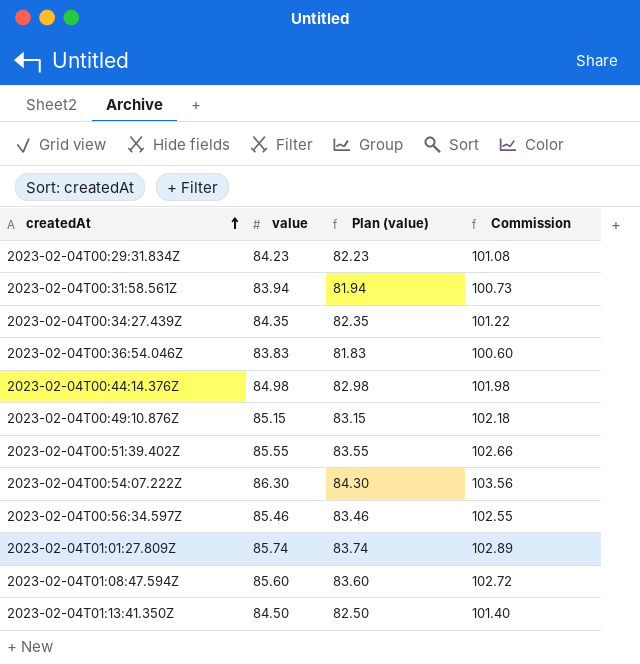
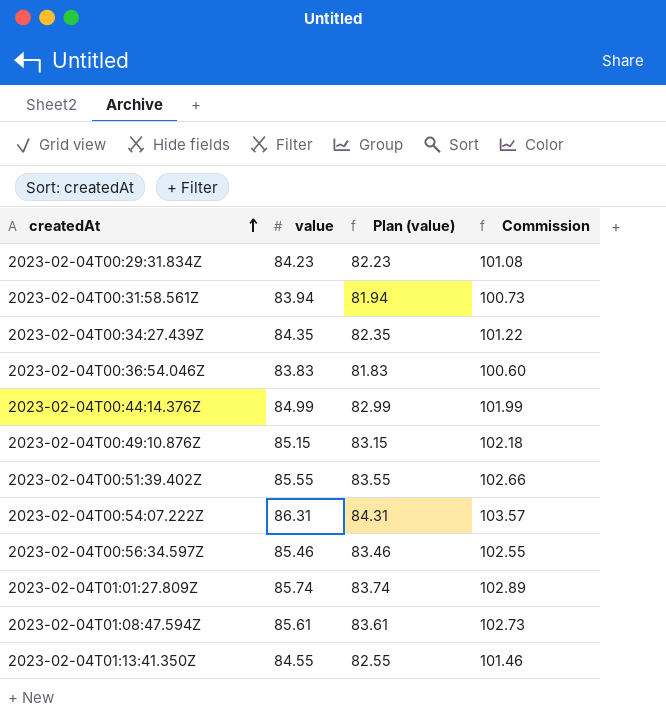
2023-02-04T00:44:14.376Z | value: 84.98 -> 84.99
2023-02-04T00:44:14.376Z | Plan (value): 82.98 -> 82.99
2023-02-04T00:44:14.376Z | Commission: 101.98 -> 101.99
2023-02-04T00:54:07.222Z | value: 86.30 -> 86.31
2023-02-04T00:54:07.222Z | Plan (value): 84.30 -> 84.31
2023-02-04T00:54:07.222Z | Commission: 103.56 -> 103.57
2023-02-04T01:08:47.594Z | value: 85.60 -> 85.61
2023-02-04T01:08:47.594Z | Plan (value): 83.60 -> 83.61
2023-02-04T01:08:47.594Z | Commission: 102.72 -> 102.73
2023-02-04T01:13:41.350Z | value: 84.50 -> 84.55
2023-02-04T01:13:41.350Z | Plan (value): 82.50 -> 82.55
2023-02-04T01:13:41.350Z | Commission: 101.40 -> 101.46

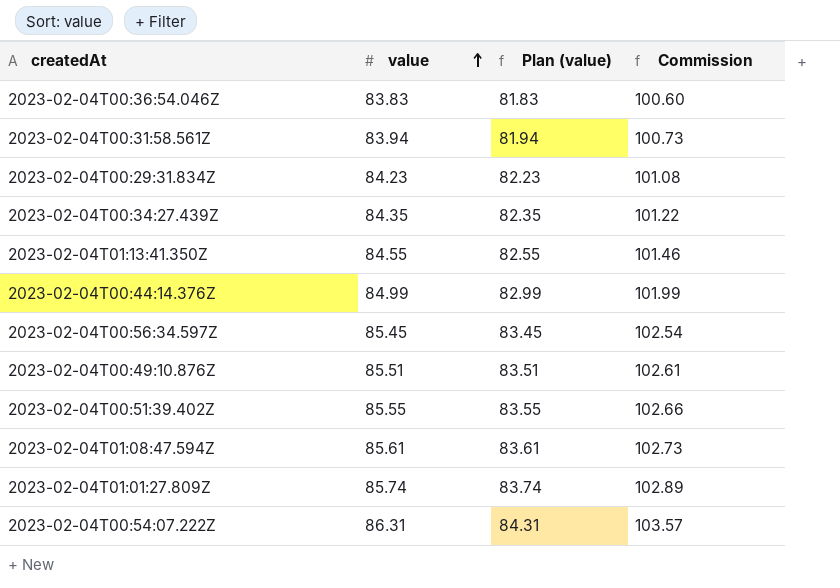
row order: createdAt ascending -> value ascending
2023-02-04T00:56:34.597Z | value: 85.46 -> 85.45
2023-02-04T00:56:34.597Z | Plan (value): 83.46 -> 83.45
2023-02-04T00:56:34.597Z | Commission: 102.55 -> 102.54
2023-02-04T00:49:10.876Z | value: 85.15 -> 85.51
2023-02-04T00:49:10.876Z | Plan (value): 83.15 -> 83.51
2023-02-04T00:49:10.876Z | Commission: 102.18 -> 102.61

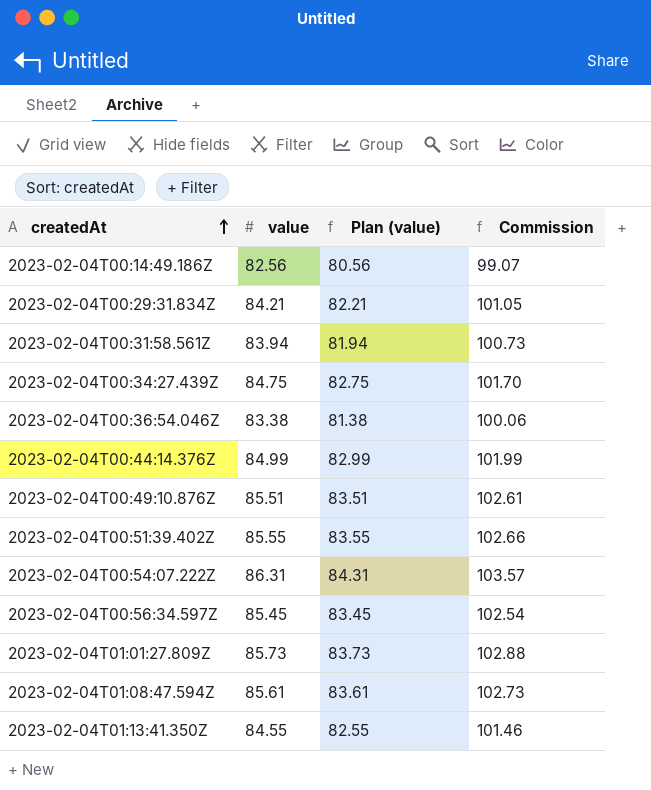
row order: value ascending -> createdAt ascending
row 2023-02-04T00:14:49.186Z: none -> 82.56 | 80.56 | 99.07
2023-02-04T00:29:31.834Z | value: 84.23 -> 84.21
2023-02-04T00:29:31.834Z | Plan (value): 82.23 -> 82.21
2023-02-04T00:29:31.834Z | Commission: 101.08 -> 101.05
2023-02-04T00:34:27.439Z | value: 84.35 -> 84.75
2023-02-04T00:34:27.439Z | Plan (value): 82.35 -> 82.75
2023-02-04T00:34:27.439Z | Commission: 101.22 -> 101.70
2023-02-04T00:36:54.046Z | value: 83.83 -> 83.38
2023-02-04T00:36:54.046Z | Plan (value): 81.83 -> 81.38
2023-02-04T00:36:54.046Z | Commission: 100.60 -> 100.06
2023-02-04T01:01:27.809Z | value: 85.74 -> 85.73
2023-02-04T01:01:27.809Z | Plan (value): 83.74 -> 83.73
2023-02-04T01:01:27.809Z | Commission: 102.89 -> 102.88

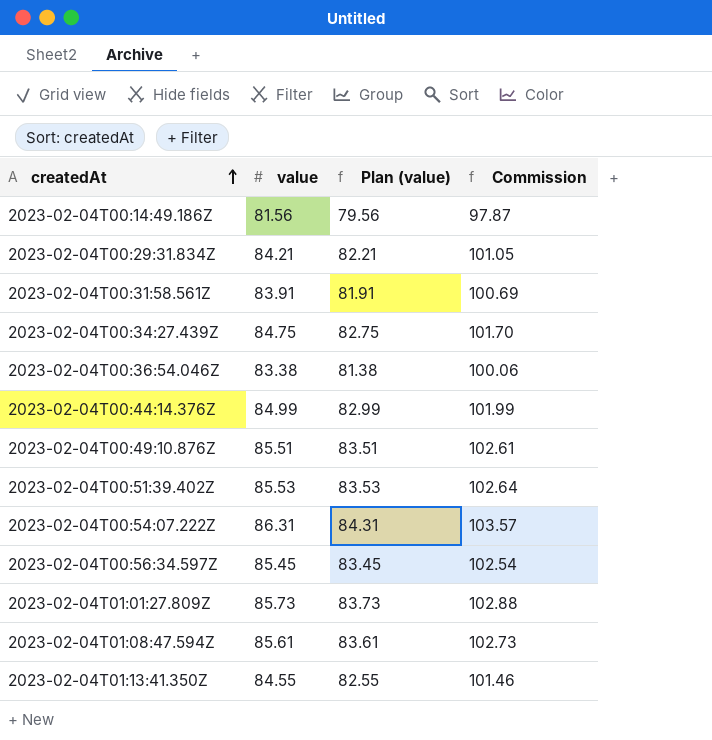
2023-02-04T00:14:49.186Z | value: 82.56 -> 81.56
2023-02-04T00:14:49.186Z | Plan (value): 80.56 -> 79.56
2023-02-04T00:14:49.186Z | Commission: 99.07 -> 97.87
2023-02-04T00:31:58.561Z | value: 83.94 -> 83.91
2023-02-04T00:31:58.561Z | Plan (value): 81.94 -> 81.91
2023-02-04T00:31:58.561Z | Commission: 100.73 -> 100.69
2023-02-04T00:51:39.402Z | value: 85.55 -> 85.53
2023-02-04T00:51:39.402Z | Plan (value): 83.55 -> 83.53
2023-02-04T00:51:39.402Z | Commission: 102.66 -> 102.64

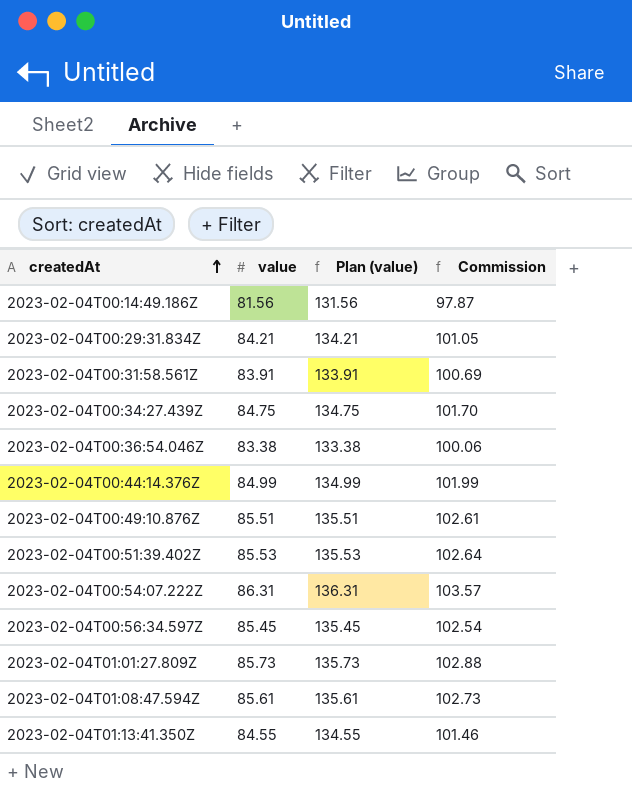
column Plan (value) | formula: [value] - 2 -> [value] + 50

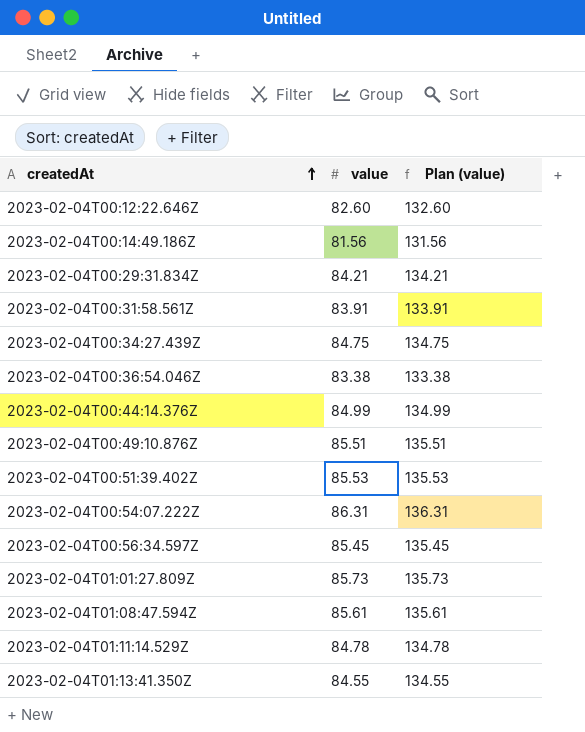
column Commission | formula: [value] * 1.2 -> none
row 2023-02-04T00:12:22.646Z: none -> 82.60 | 132.60
row 2023-02-04T01:11:14.529Z: none -> 84.78 | 134.78

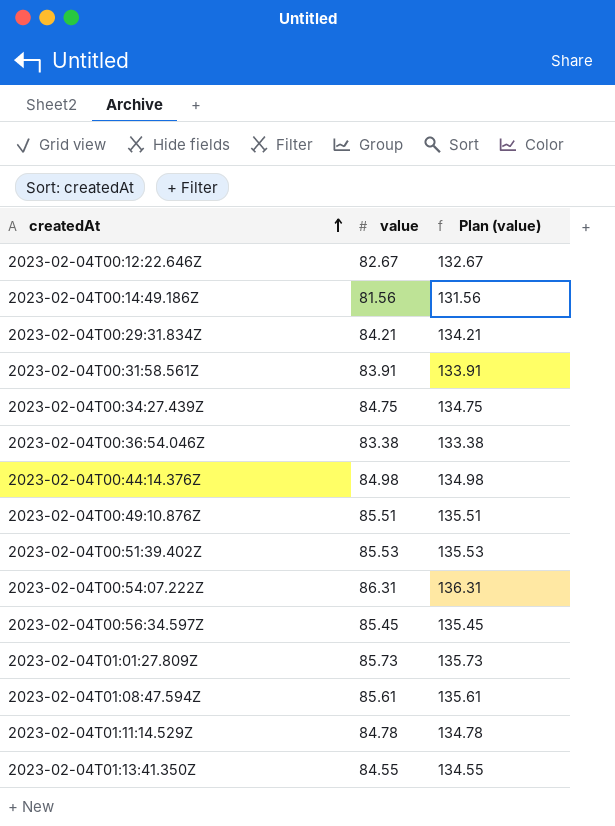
2023-02-04T00:12:22.646Z | value: 82.60 -> 82.67
2023-02-04T00:12:22.646Z | Plan (value): 132.60 -> 132.67
2023-02-04T00:44:14.376Z | value: 84.99 -> 84.98
2023-02-04T00:44:14.376Z | Plan (value): 134.99 -> 134.98

